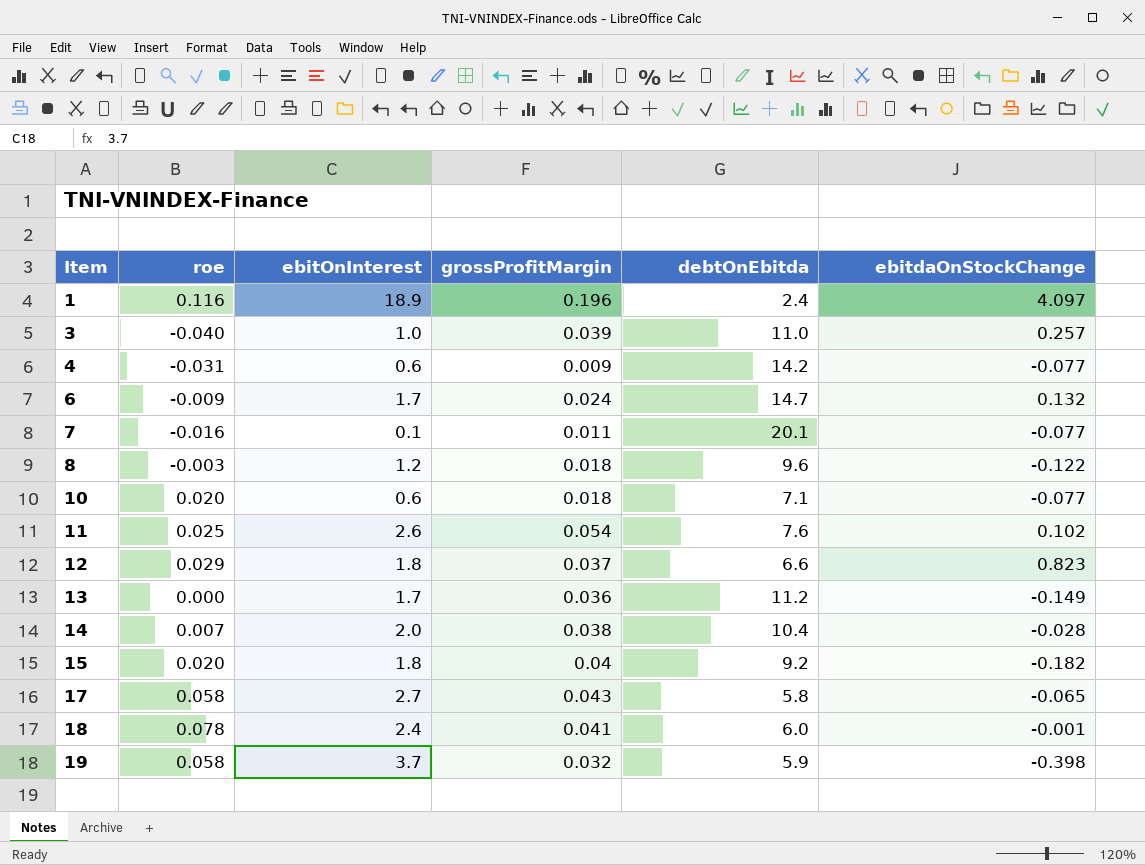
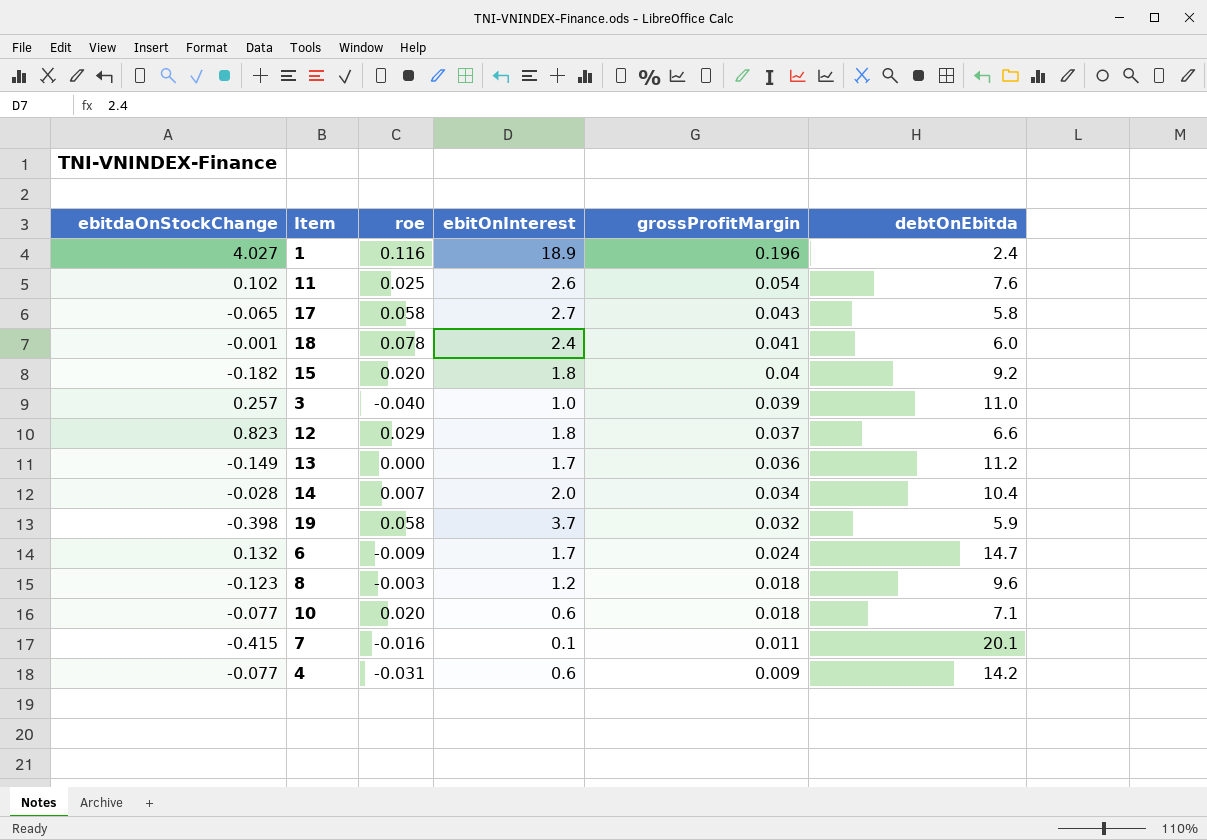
row order: Item ascending -> grossProfitMargin descending
column ebitdaOnStockChange | position: 6 -> 1
1 | ebitdaOnStockChange: 4.097 -> 4.027
14 | grossProfitMargin: 0.038 -> 0.034
8 | ebitdaOnStockChange: -0.122 -> -0.123
7 | ebitdaOnStockChange: -0.077 -> -0.415

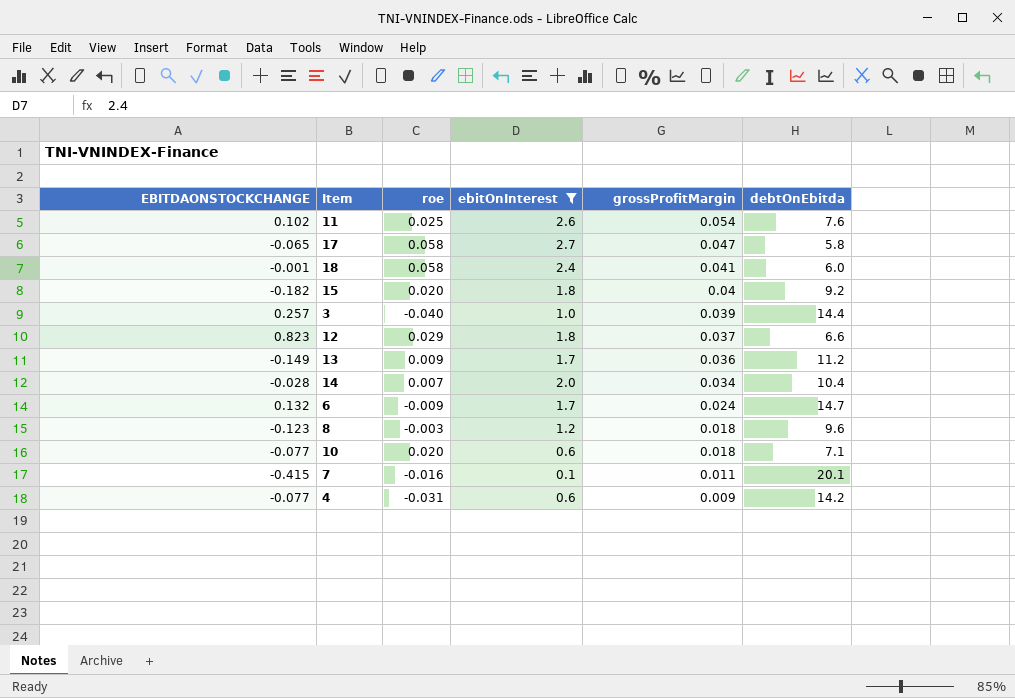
filter: none -> ebitOnInterest <= 2.7
column name: ebitdaOnStockChange -> EBITDAONSTOCKCHANGE
17 | grossProfitMargin: 0.043 -> 0.047
18 | roe: 0.078 -> 0.058
3 | debtOnEbitda: 11.0 -> 14.4
13 | roe: 0.000 -> 0.009

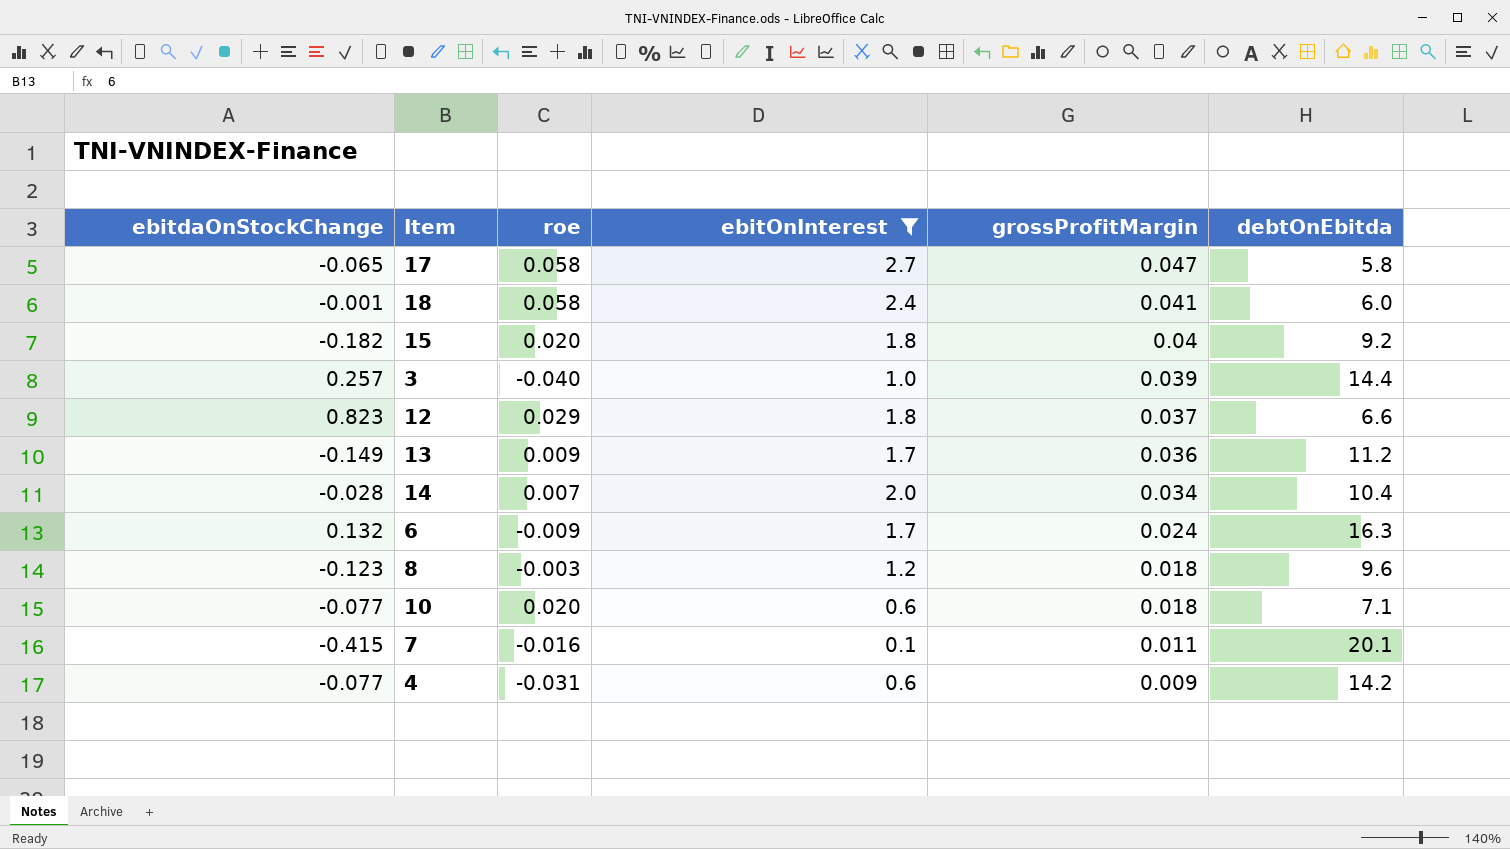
column name: EBITDAONSTOCKCHANGE -> ebitdaOnStockChange
row 11: 0.102 | 0.025 | 2.6 | 0.054 | 7.6 -> none
6 | debtOnEbitda: 14.7 -> 16.3

